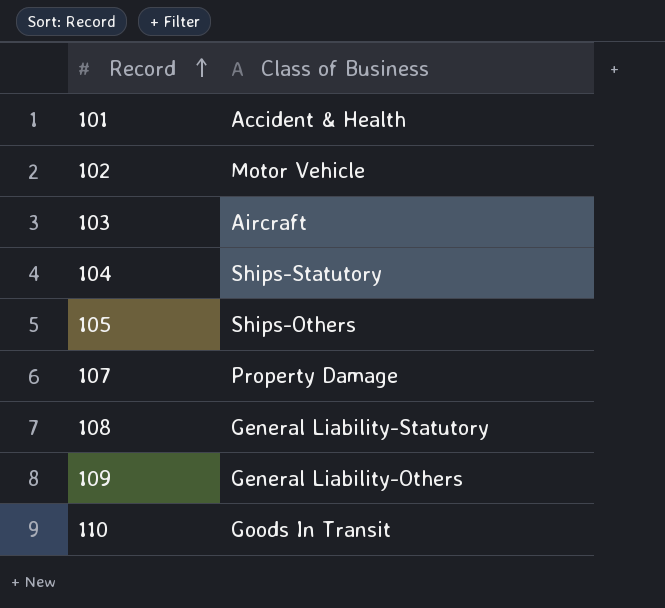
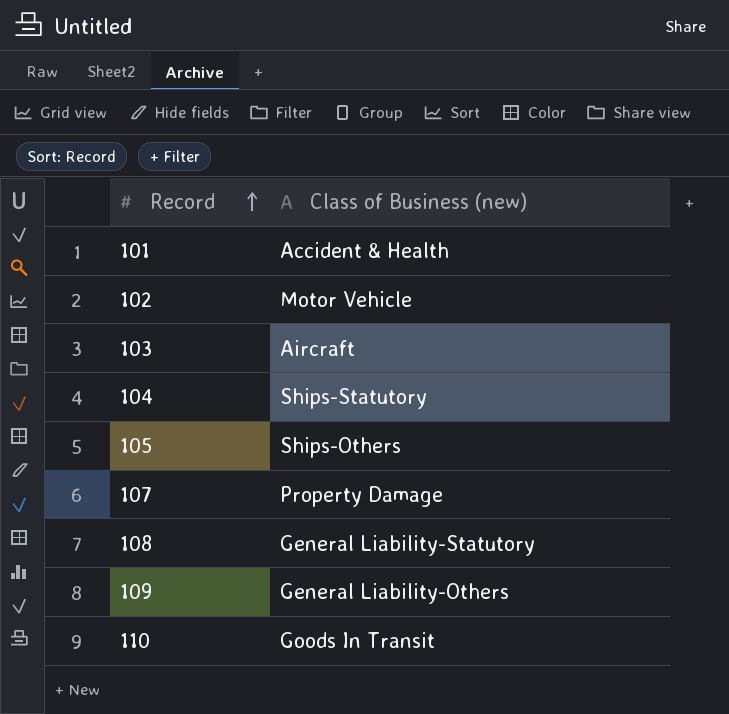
column name: Class of Business -> Class of Business (new)

